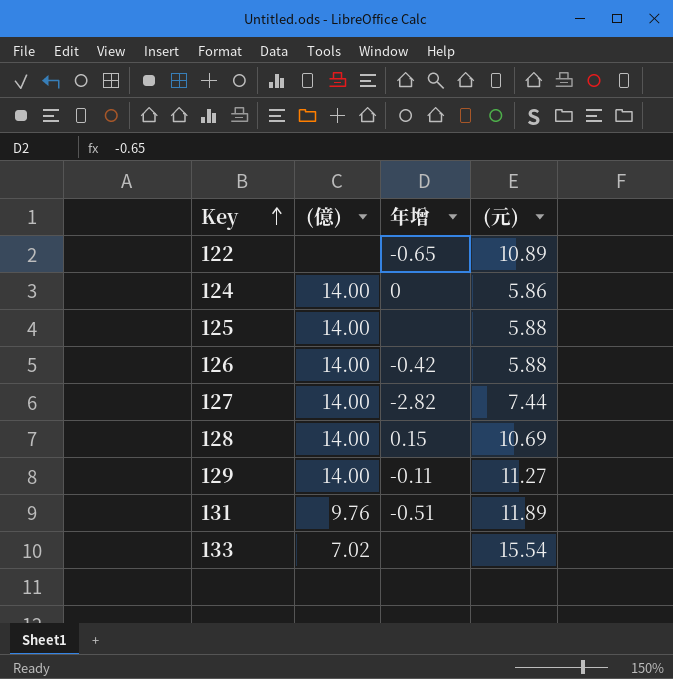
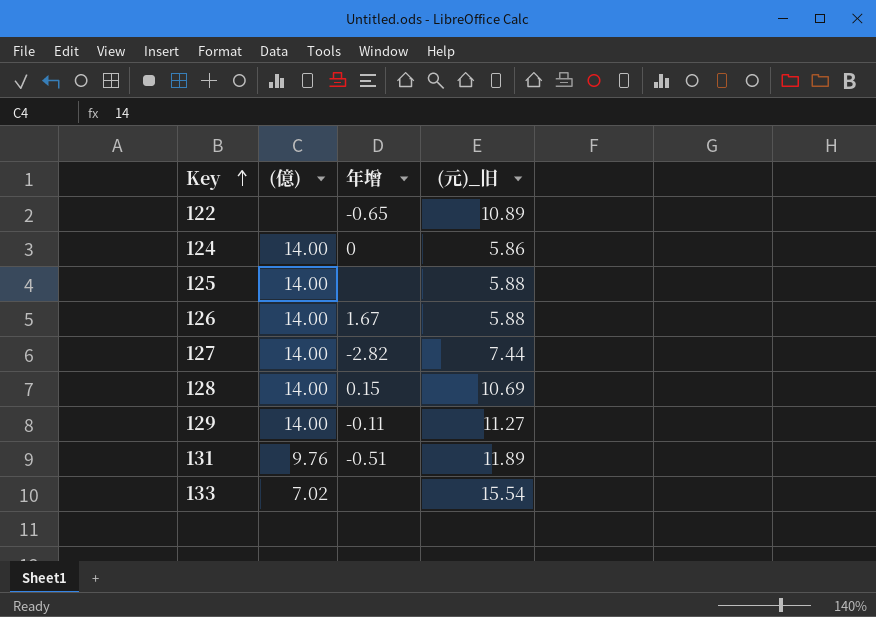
column name: (元) -> (元)_旧
126 | 年增: -0.42 -> 1.67

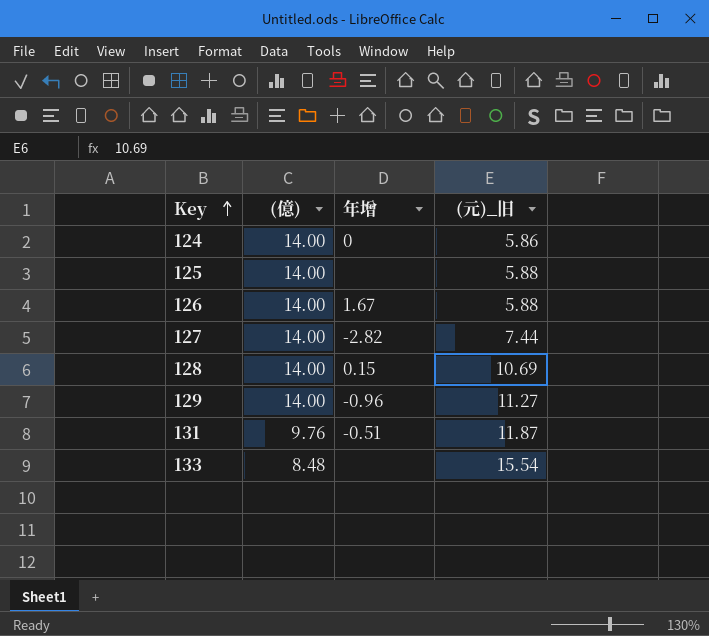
row 122: none | -0.65 | 10.89 -> none
129 | 年增: -0.11 -> -0.96
131 | (元)_旧: 11.89 -> 11.87
133 | (億): 7.02 -> 8.48

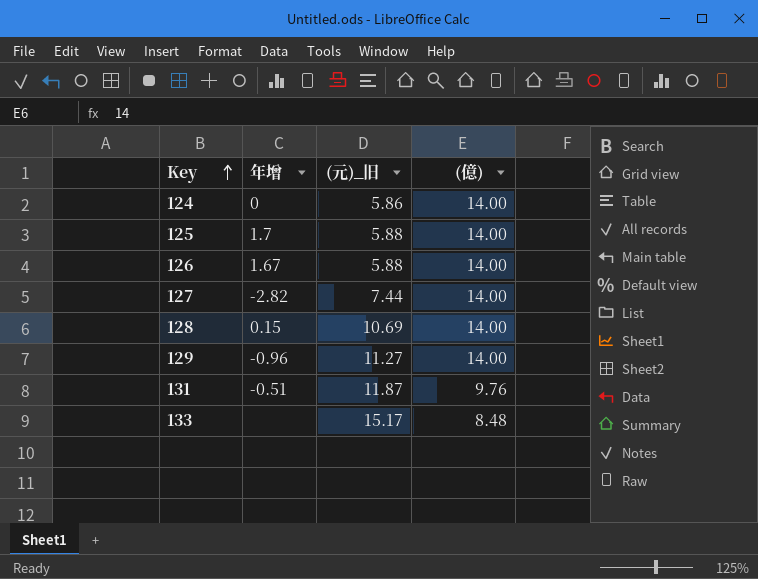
column (億) | position: 2 -> 4
125 | 年增: none -> 1.7
133 | (元)_旧: 15.54 -> 15.17

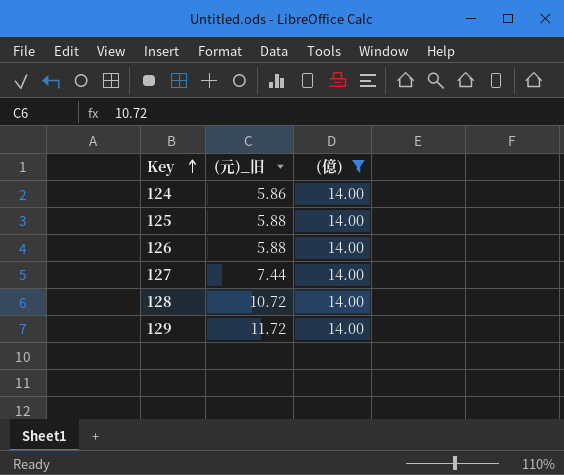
filter: none -> (億) = 14.00
column 年增 | position: 2 -> none
128 | (元)_旧: 10.69 -> 10.72
129 | (元)_旧: 11.27 -> 11.72

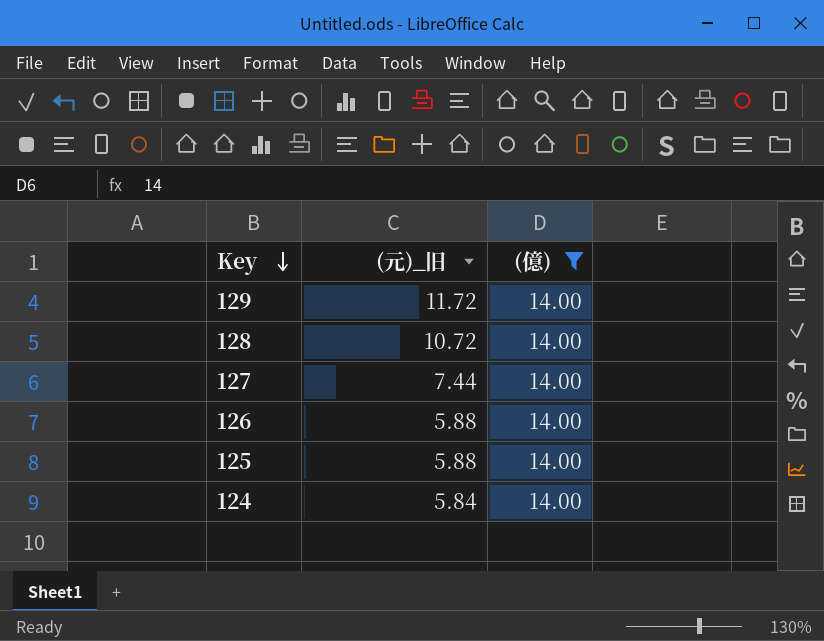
row order: Key ascending -> Key descending
124 | (元)_旧: 5.86 -> 5.84

